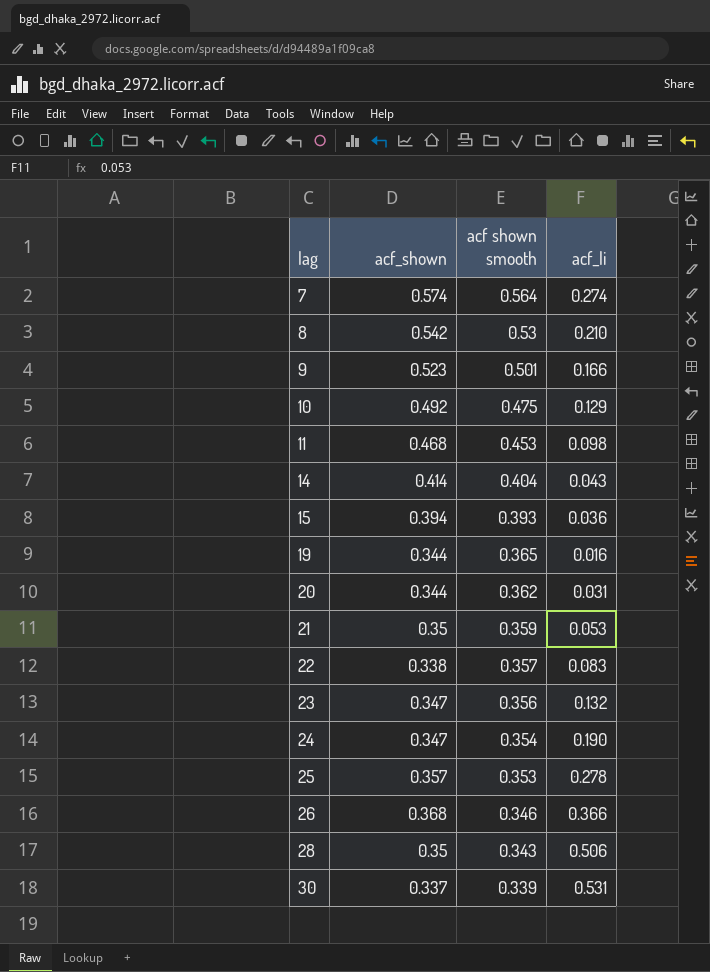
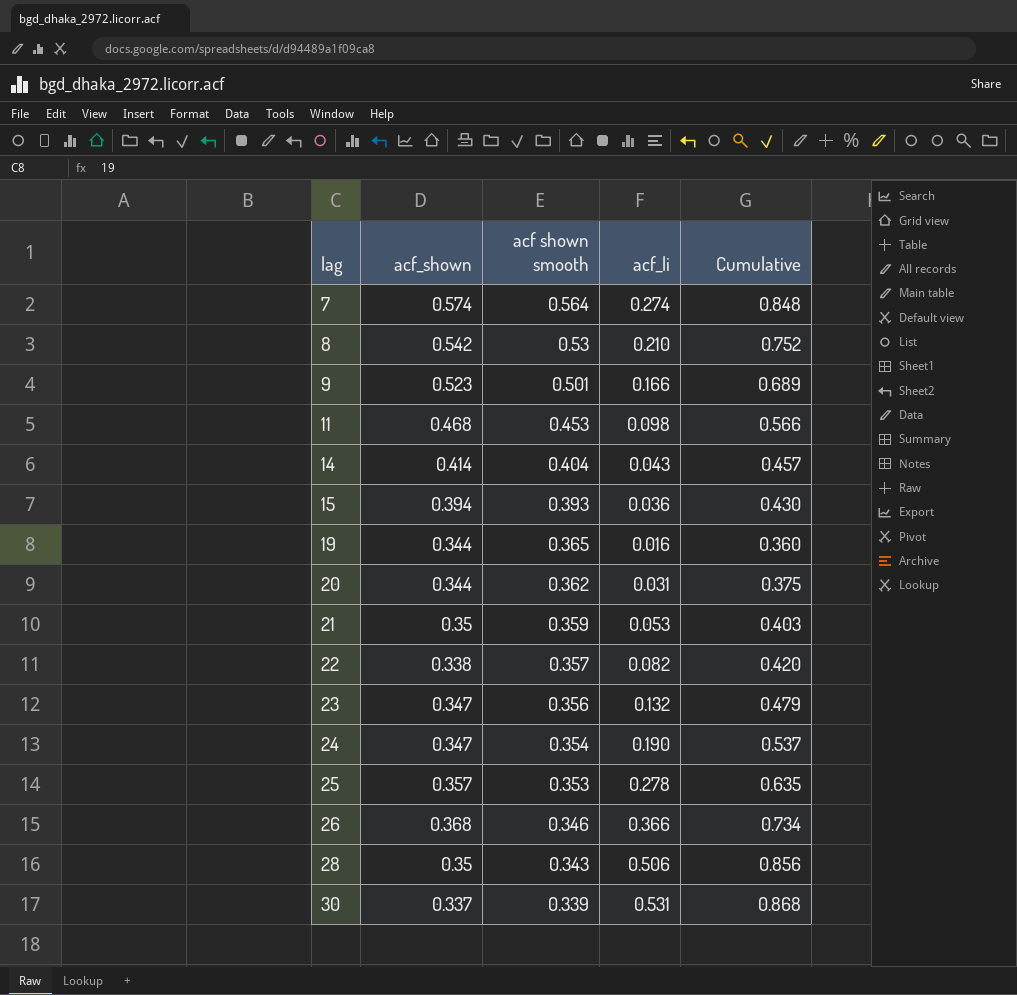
column Cumulative | formula: none -> [acf_shown] + [acf_li]
row 10: 0.492 | 0.475 | 0.129 -> none
22 | acf_li: 0.083 -> 0.082

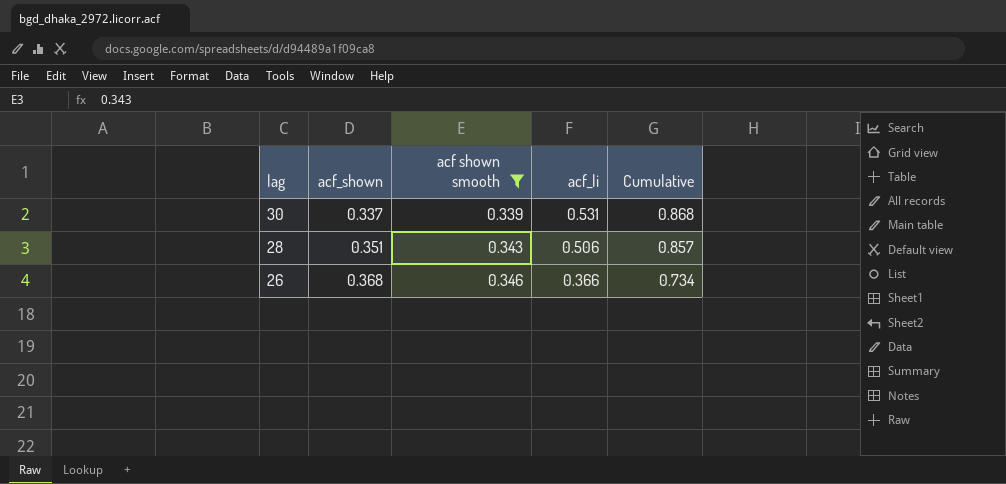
filter: none -> acf shown smooth <= 0.346
row order: lag ascending -> lag descending
28 | acf_shown: 0.35 -> 0.351
28 | Cumulative: 0.856 -> 0.857

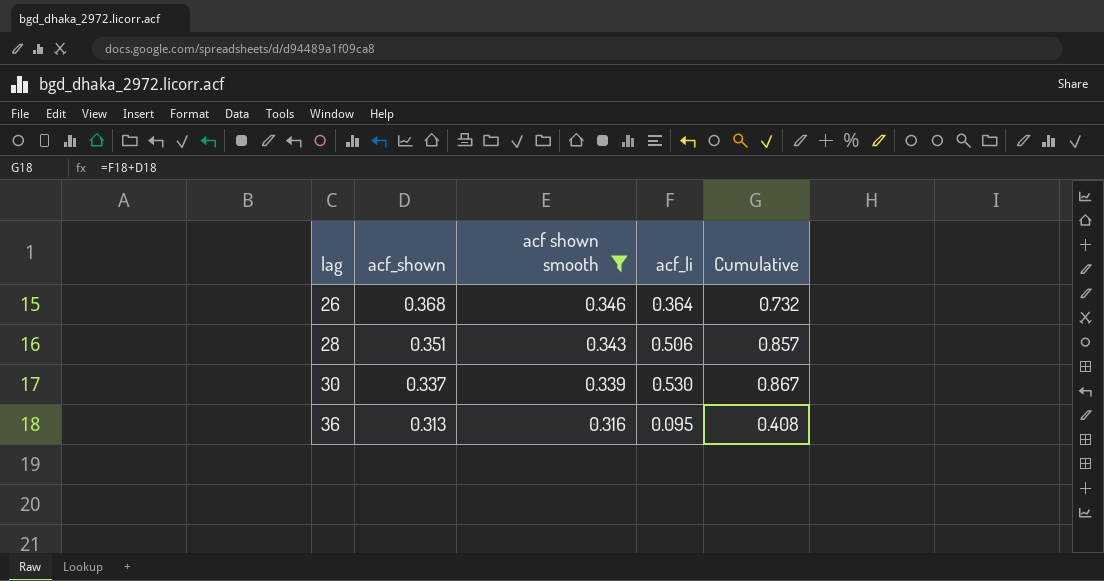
row order: lag descending -> lag ascending
26 | acf_li: 0.366 -> 0.364
26 | Cumulative: 0.734 -> 0.732
30 | acf_li: 0.531 -> 0.530
30 | Cumulative: 0.868 -> 0.867
row 36: none -> 0.313 | 0.316 | 0.095 | 0.408

